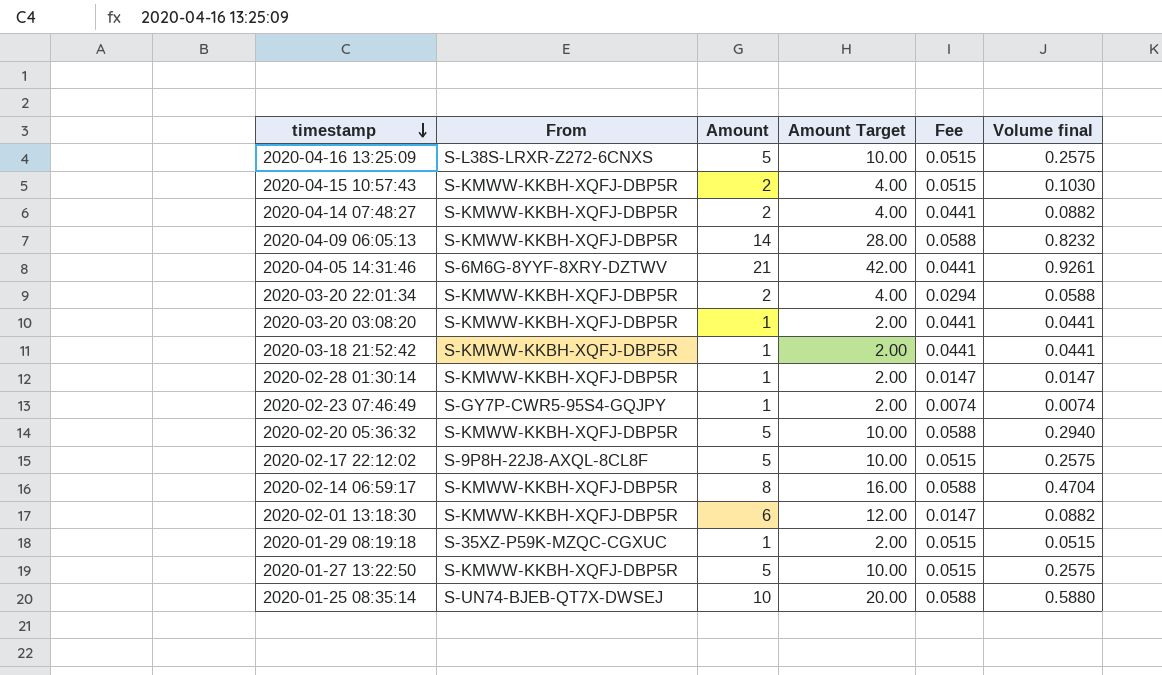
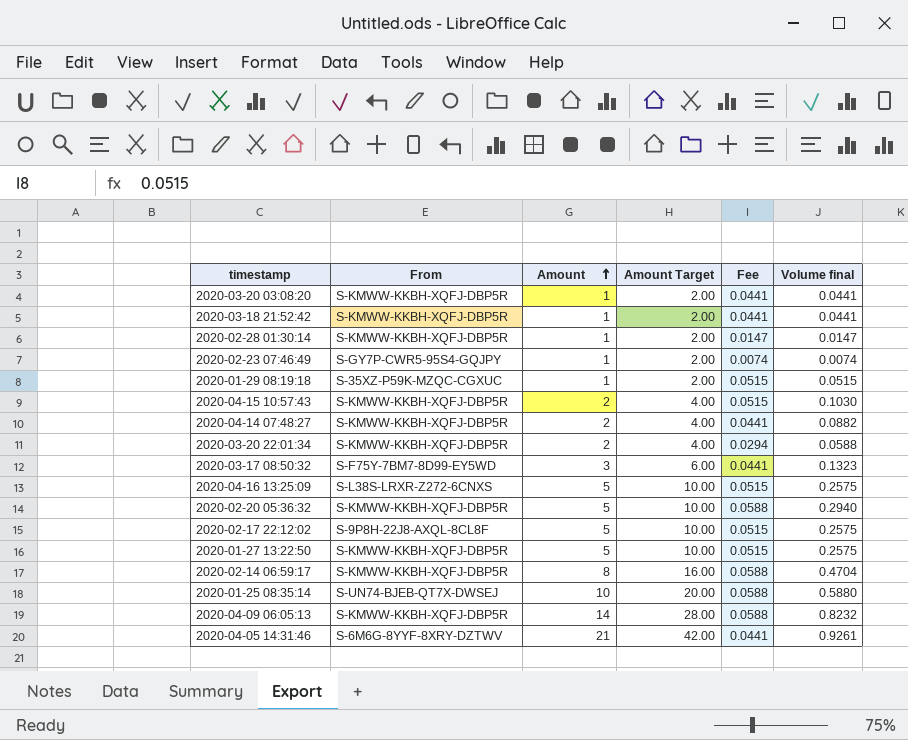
row order: timestamp descending -> Amount ascending
row 2020-02-01 13:18:30: S-KMWW-KKBH-XQFJ-DBP5R | 6 | 12.00 | 0.0147 | 0.0882 -> none
row 2020-03-17 08:50:32: none -> S-F75Y-7BM7-8D99-EY5WD | 3 | 6.00 | 0.0441 | 0.1323

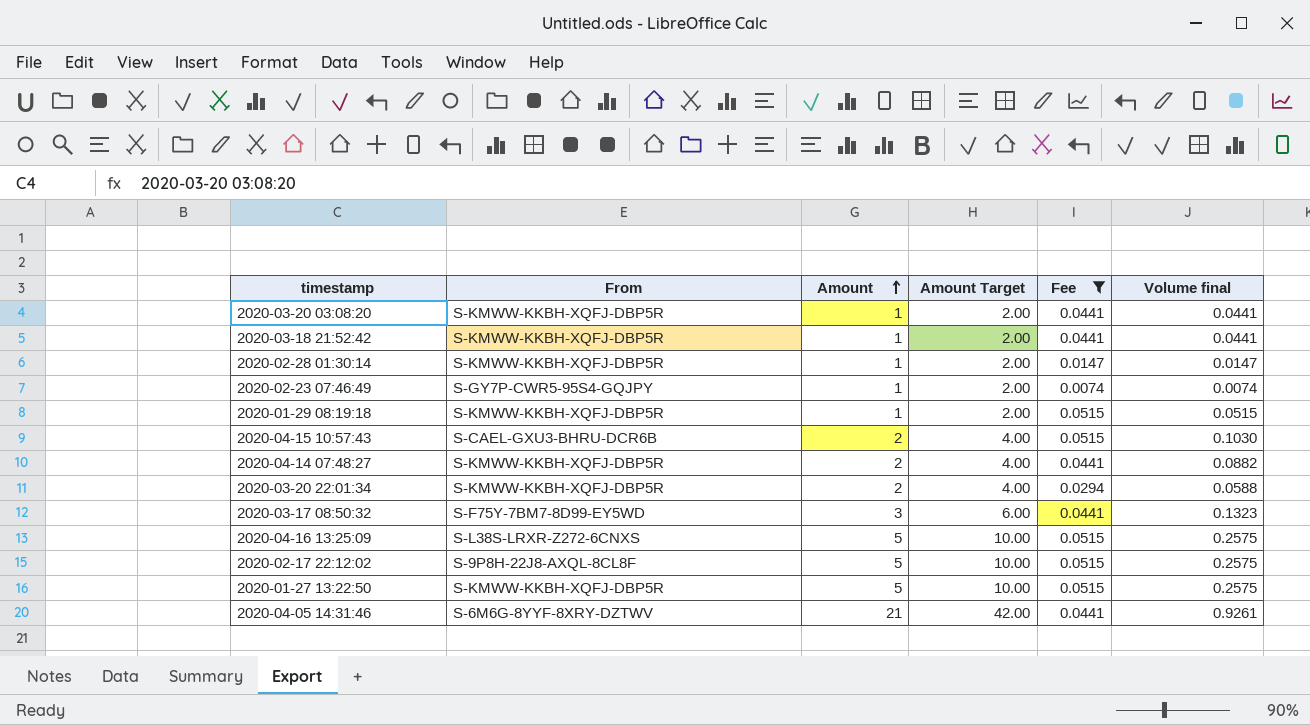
filter: none -> Fee != 0.0588
2020-01-29 08:19:18 | From: S-35XZ-P59K-MZQC-CGXUC -> S-KMWW-KKBH-XQFJ-DBP5R
2020-04-15 10:57:43 | From: S-KMWW-KKBH-XQFJ-DBP5R -> S-CAEL-GXU3-BHRU-DCR6B

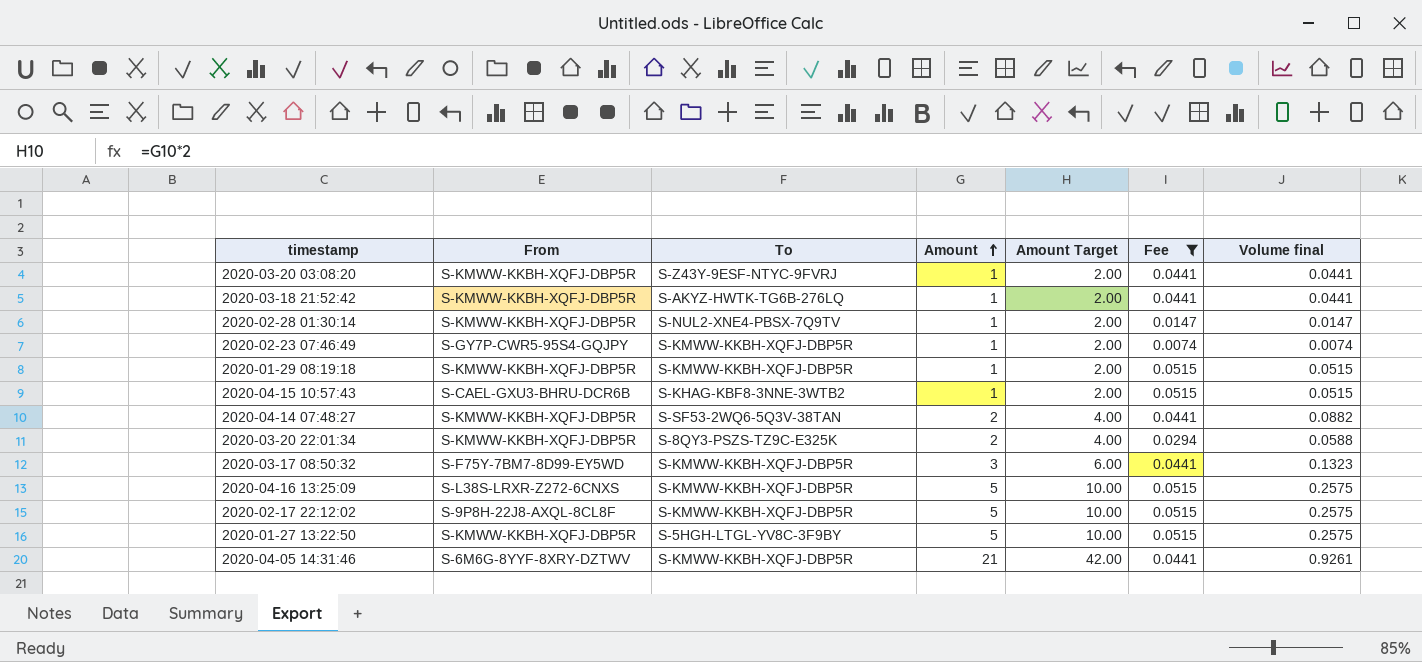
column To | position: none -> 3
2020-04-15 10:57:43 | Amount: 2 -> 1
2020-04-15 10:57:43 | Amount Target: 4.00 -> 2.00
2020-04-15 10:57:43 | Volume final: 0.1030 -> 0.0515

